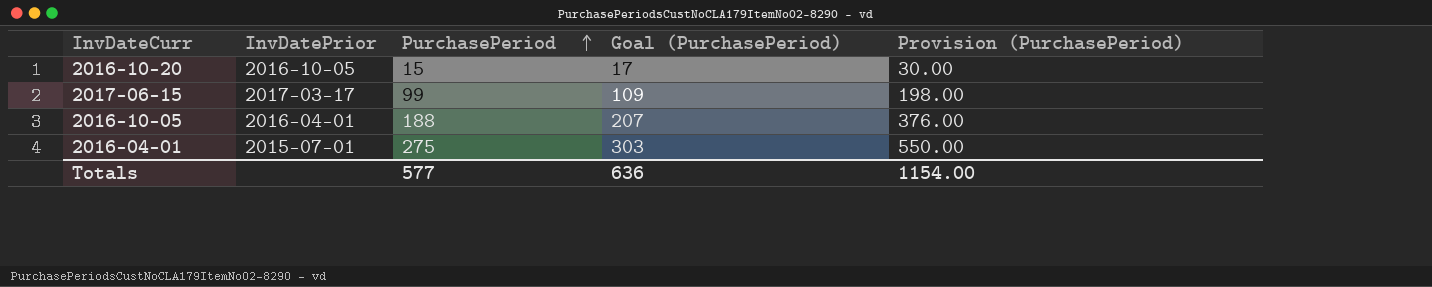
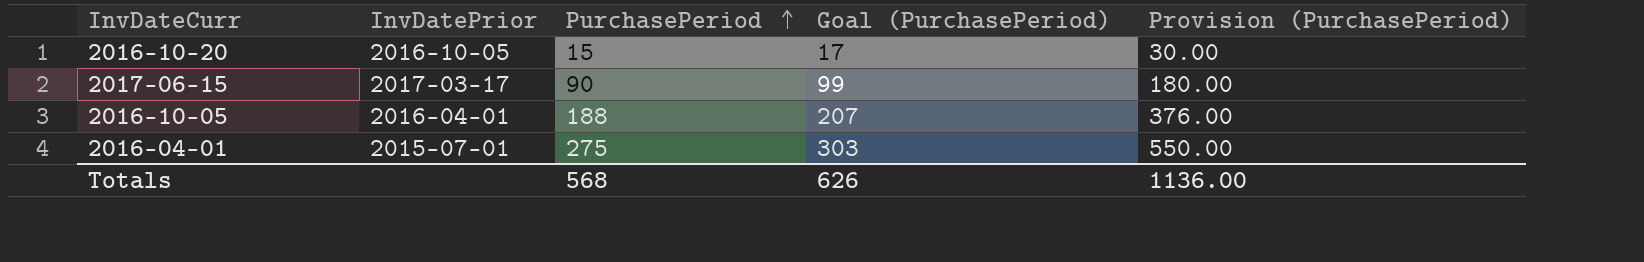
2017-06-15 | PurchasePeriod: 99 -> 90
2017-06-15 | Goal (PurchasePeriod): 109 -> 99
2017-06-15 | Provision (PurchasePeriod): 198.00 -> 180.00
Totals | PurchasePeriod: 577 -> 568
Totals | Goal (PurchasePeriod): 636 -> 626
Totals | Provision (PurchasePeriod): 1154.00 -> 1136.00

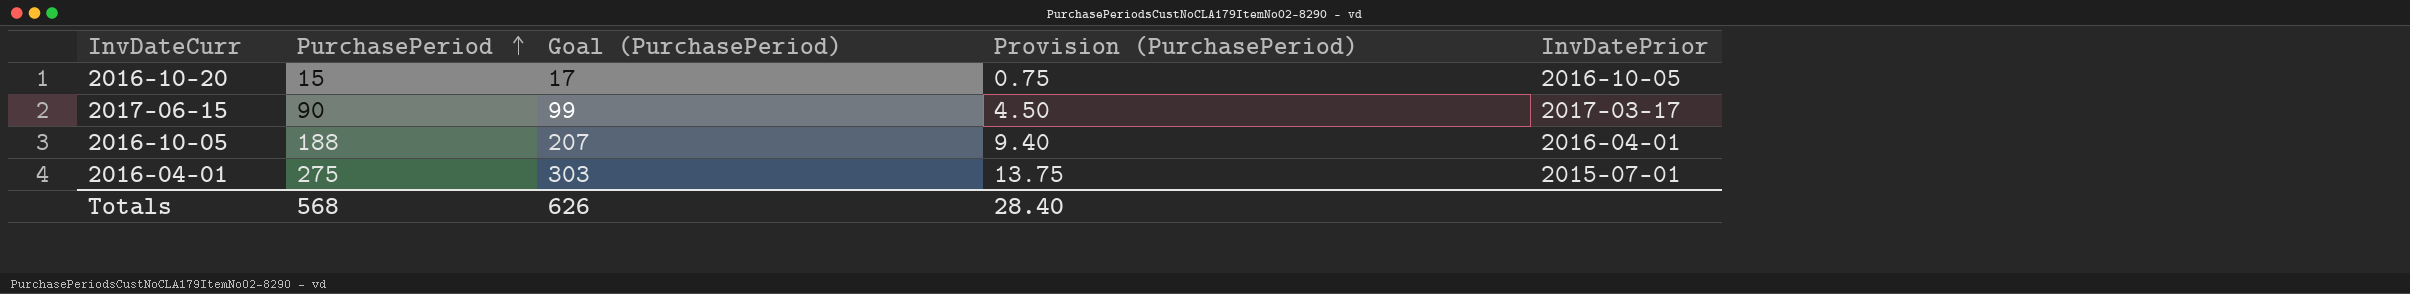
column Provision (PurchasePeriod) | formula: [PurchasePeriod] * 2 -> [PurchasePeriod] * 0.05
column InvDatePrior | position: 2 -> 5
Totals | Provision (PurchasePeriod): 1136.00 -> 28.40

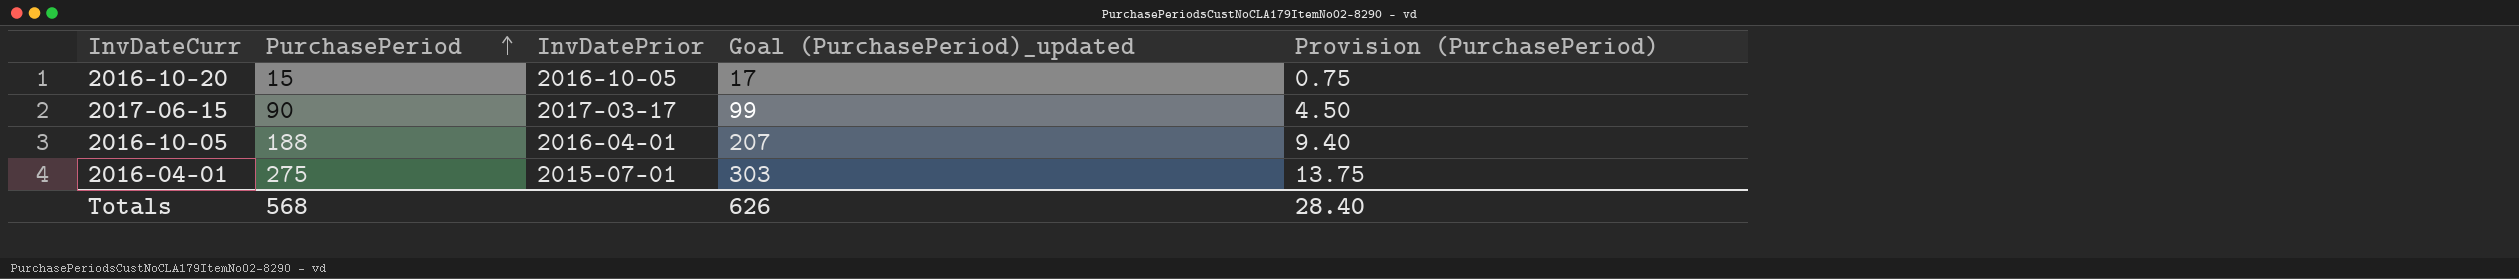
column InvDatePrior | position: 5 -> 3
column name: Goal (PurchasePeriod) -> Goal (PurchasePeriod)_updated

